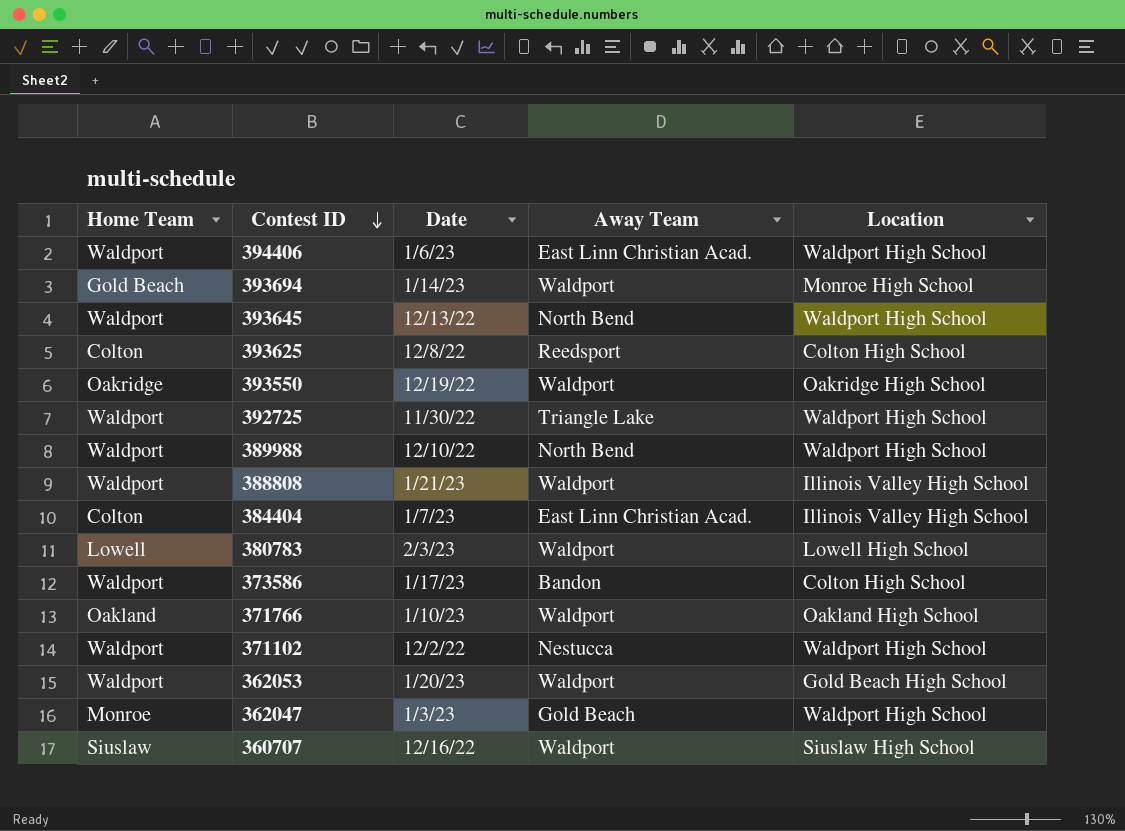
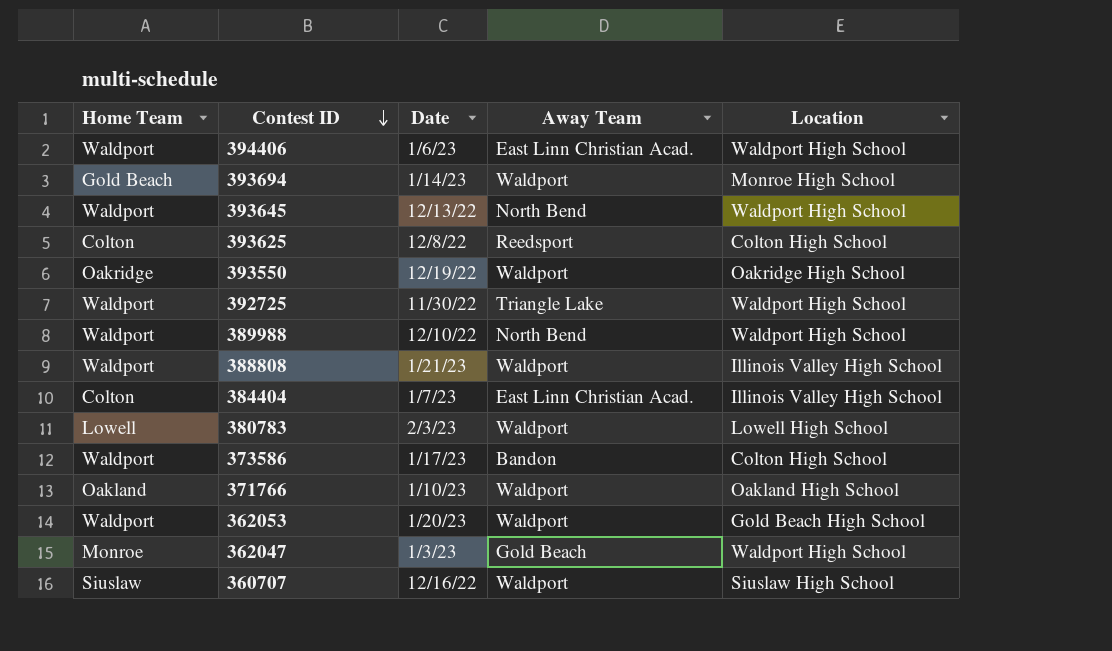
row 371102: Waldport | 12/2/22 | Nestucca | Waldport High School -> none

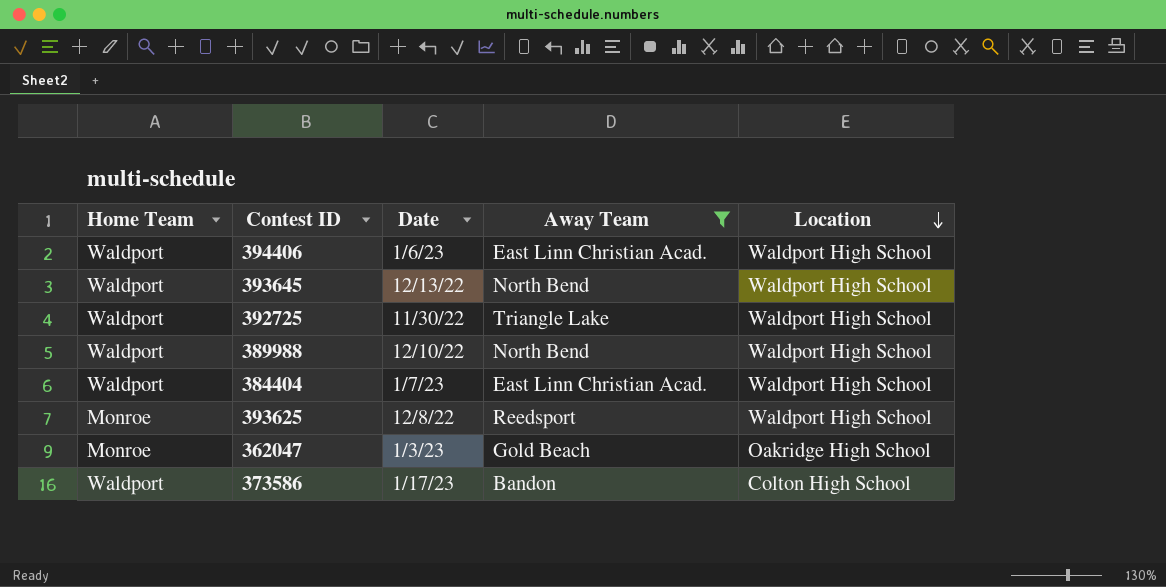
filter: none -> Away Team != Waldport
row order: Contest ID descending -> Location descending
384404 | Home Team: Colton -> Waldport
384404 | Location: Illinois Valley High School -> Waldport High School
393625 | Home Team: Colton -> Monroe
393625 | Location: Colton High School -> Waldport High School
362047 | Location: Waldport High School -> Oakridge High School

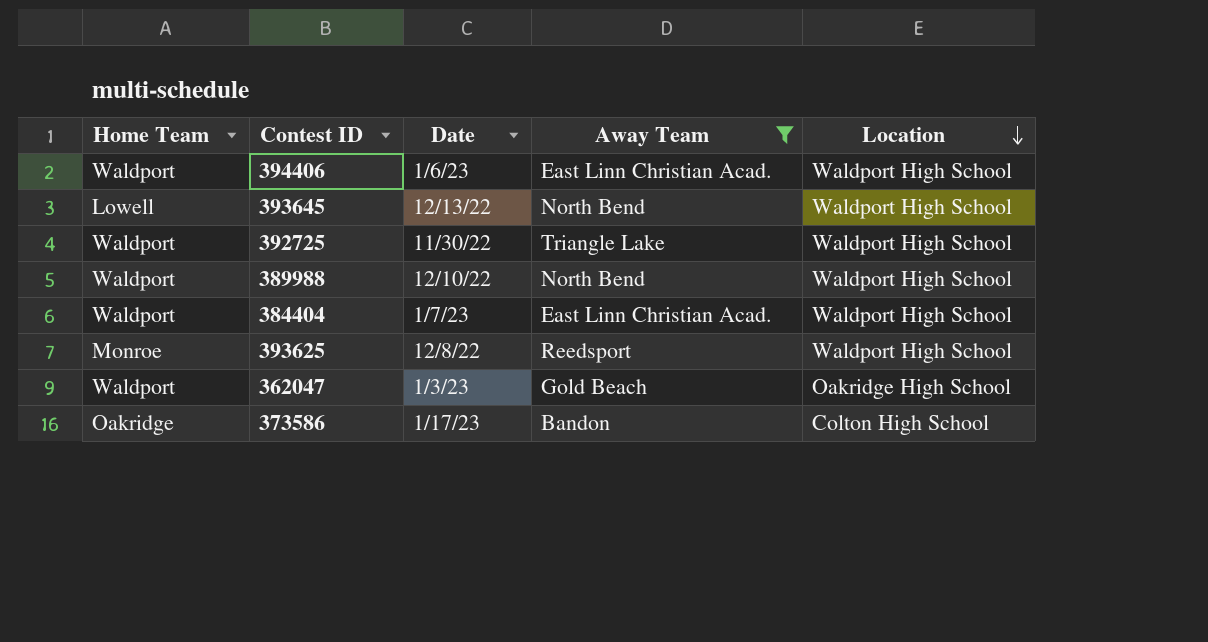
393645 | Home Team: Waldport -> Lowell
362047 | Home Team: Monroe -> Waldport
373586 | Home Team: Waldport -> Oakridge

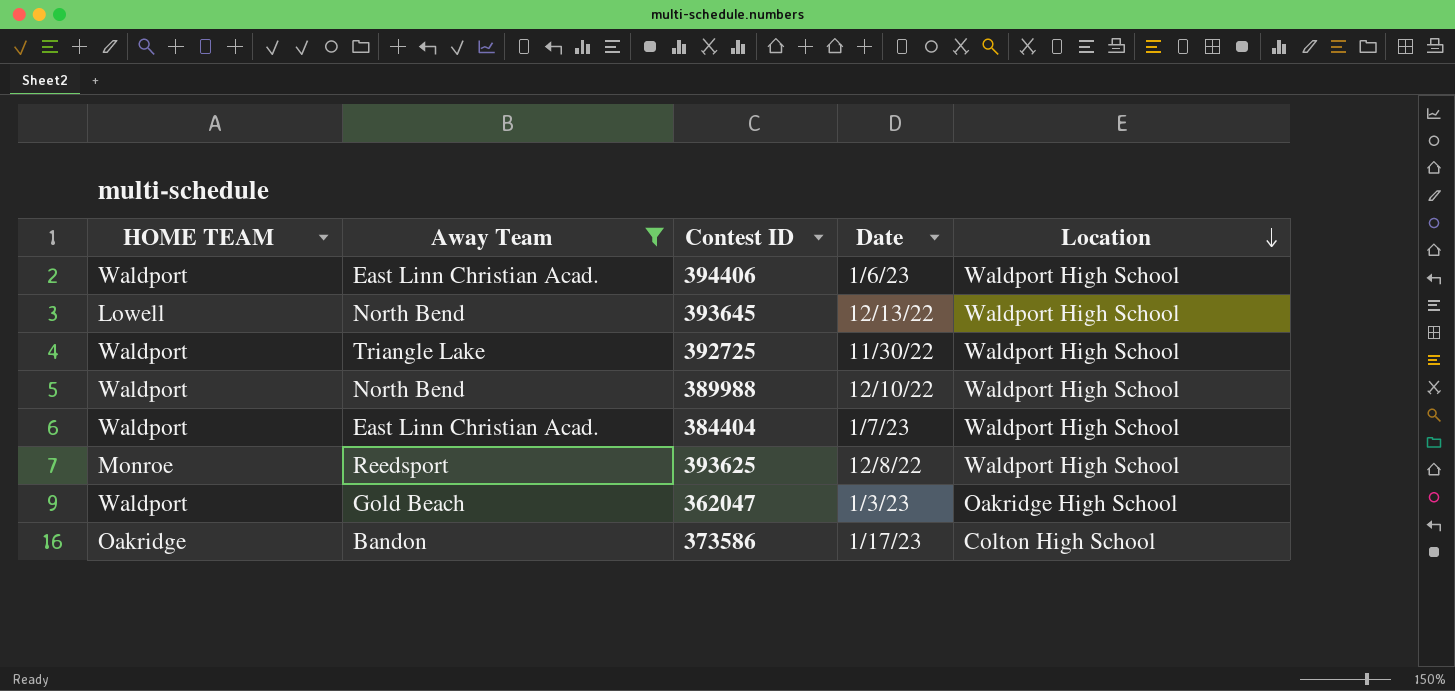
column name: Home Team -> HOME TEAM
column Away Team | position: 4 -> 2

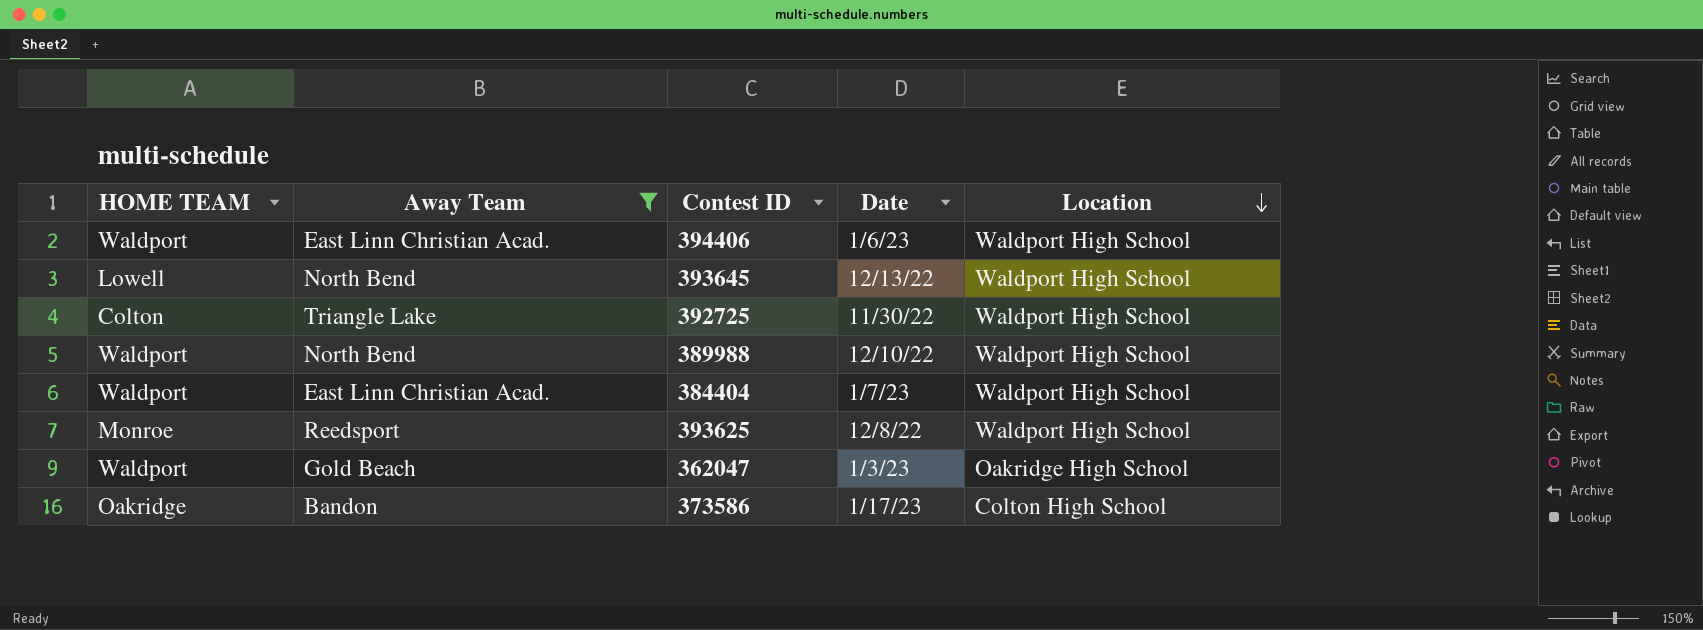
392725 | HOME TEAM: Waldport -> Colton

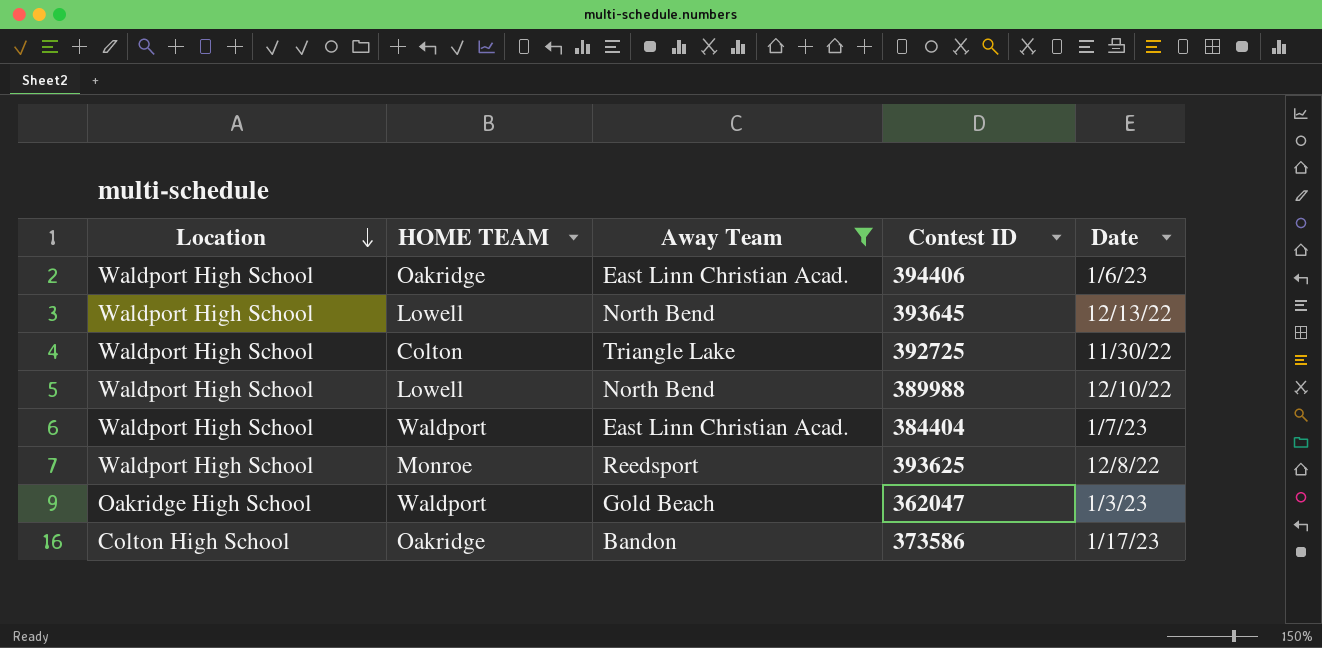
column Location | position: 5 -> 1
394406 | HOME TEAM: Waldport -> Oakridge
389988 | HOME TEAM: Waldport -> Lowell

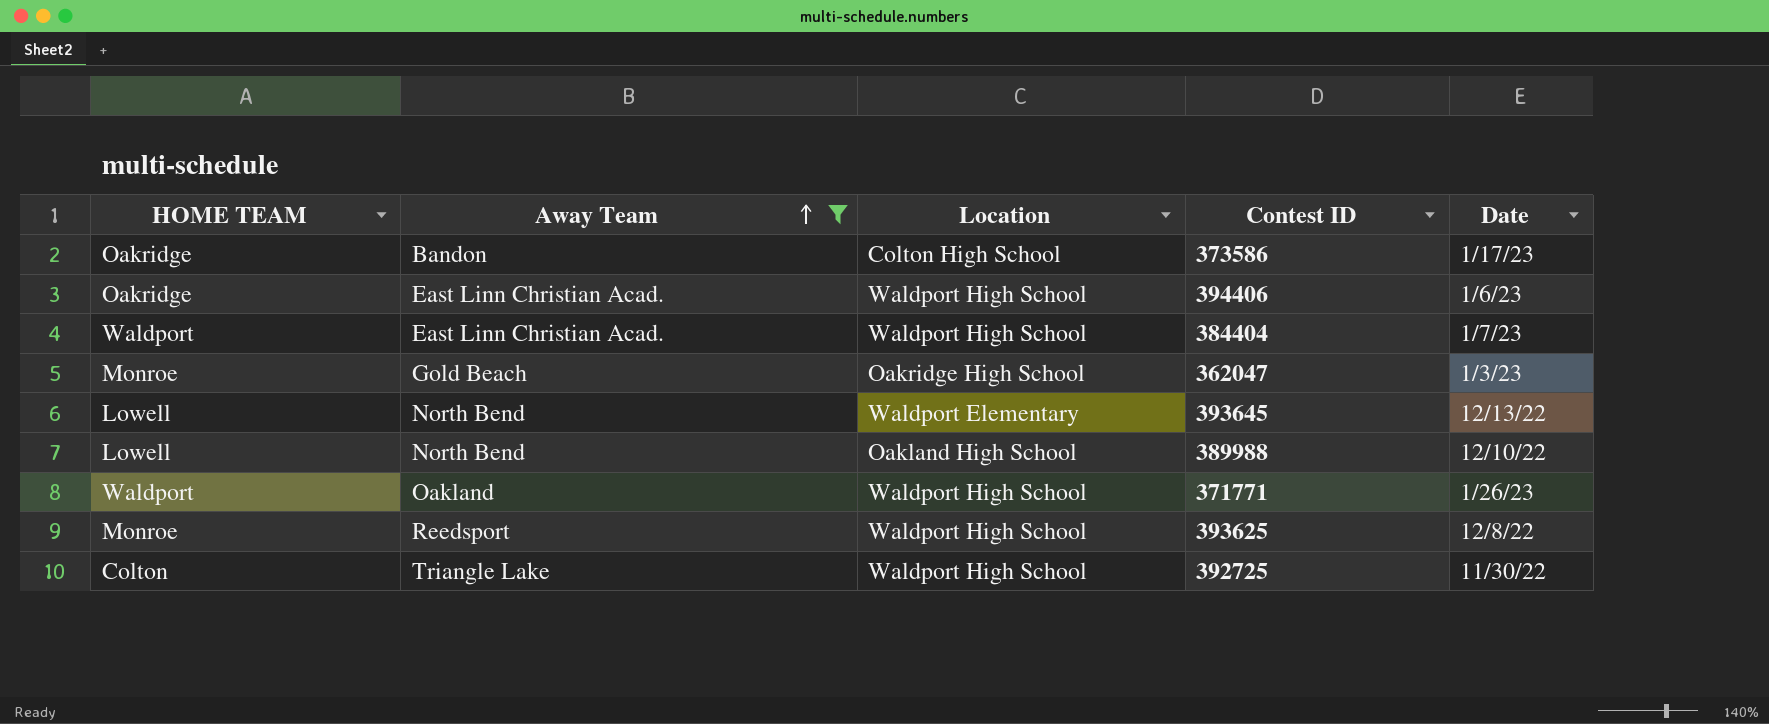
row order: Location descending -> Away Team ascending
column Location | position: 1 -> 3
362047 | HOME TEAM: Waldport -> Monroe
393645 | Location: Waldport High School -> Waldport Elementary
389988 | Location: Waldport High School -> Oakland High School
row 371771: none -> Waldport | Oakland | Waldport High School | 1/26/23

